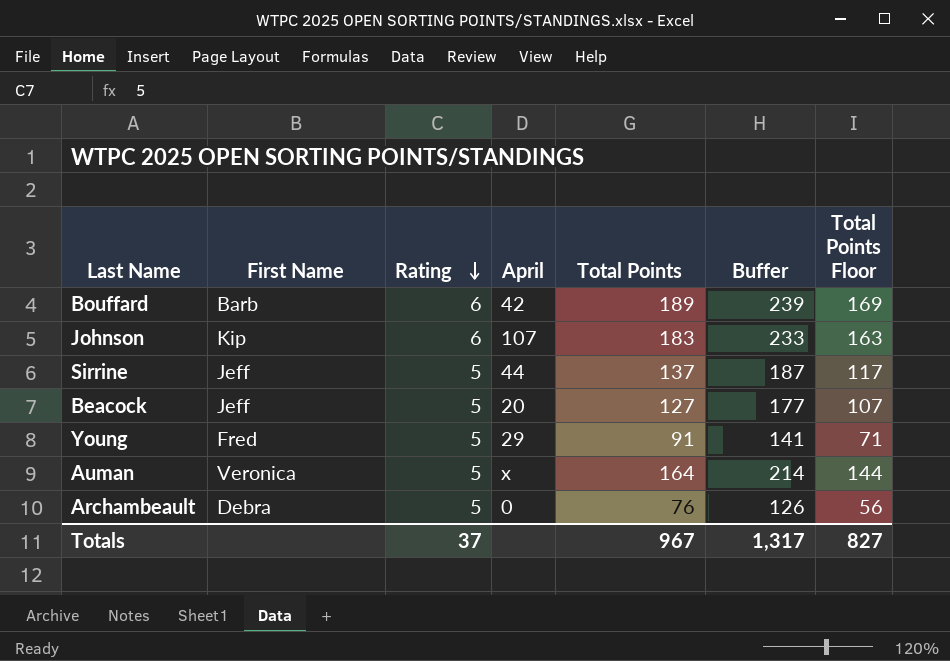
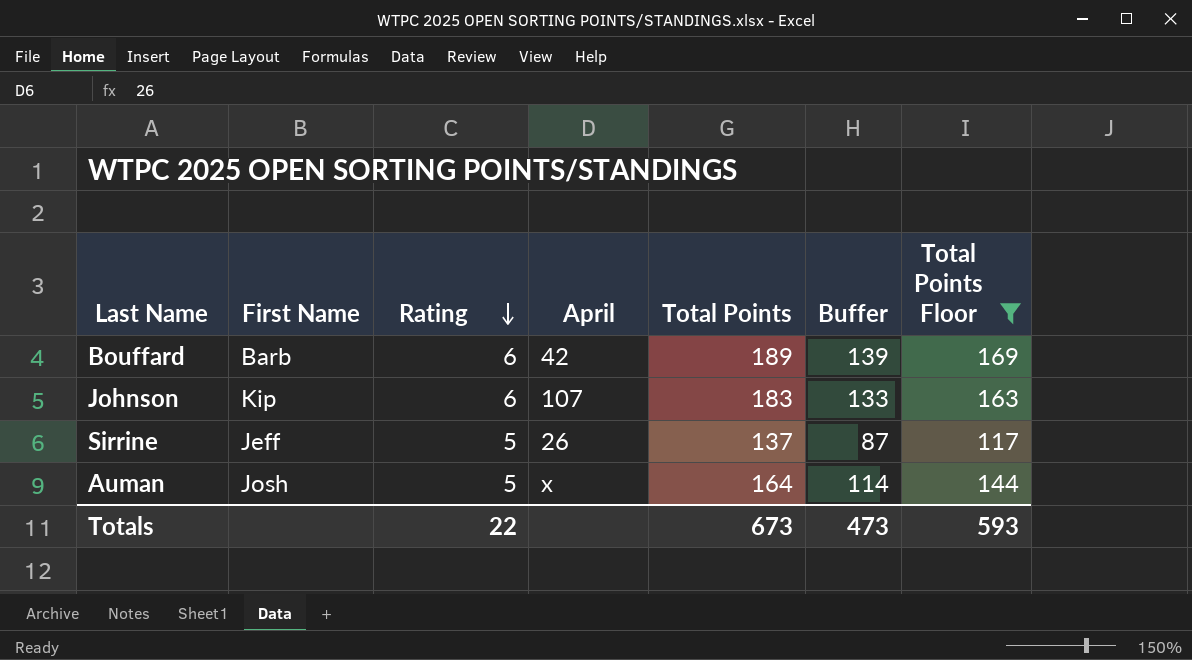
filter: none -> Total Points Floor >= 117
column Buffer | formula: [Total Points] + 50 -> [Total Points] - 50
Sirrine | April: 44 -> 26
Auman | First Name: Veronica -> Josh
Totals | Rating: 37 -> 22
Totals | Total Points: 967 -> 673
Totals | Buffer: 1,317 -> 473
Totals | Total Points Floor: 827 -> 593

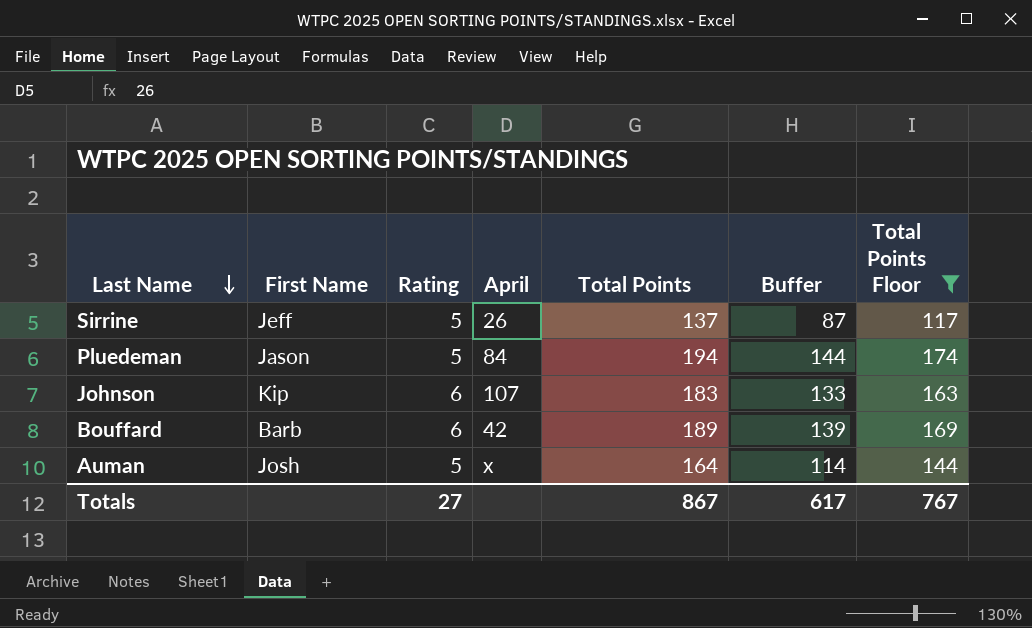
row order: Rating descending -> Last Name descending
row Pluedeman: none -> Jason | 5 | 84 | 194 | 144 | 174
Totals | Rating: 22 -> 27
Totals | Total Points: 673 -> 867
Totals | Buffer: 473 -> 617
Totals | Total Points Floor: 593 -> 767

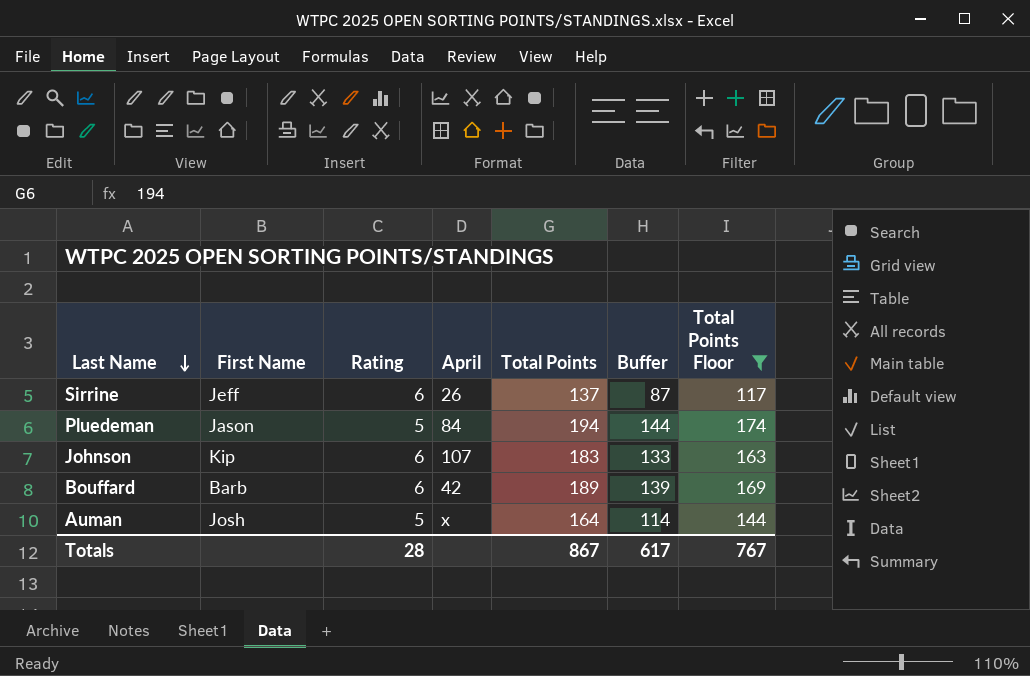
Sirrine | Rating: 5 -> 6
Totals | Rating: 27 -> 28

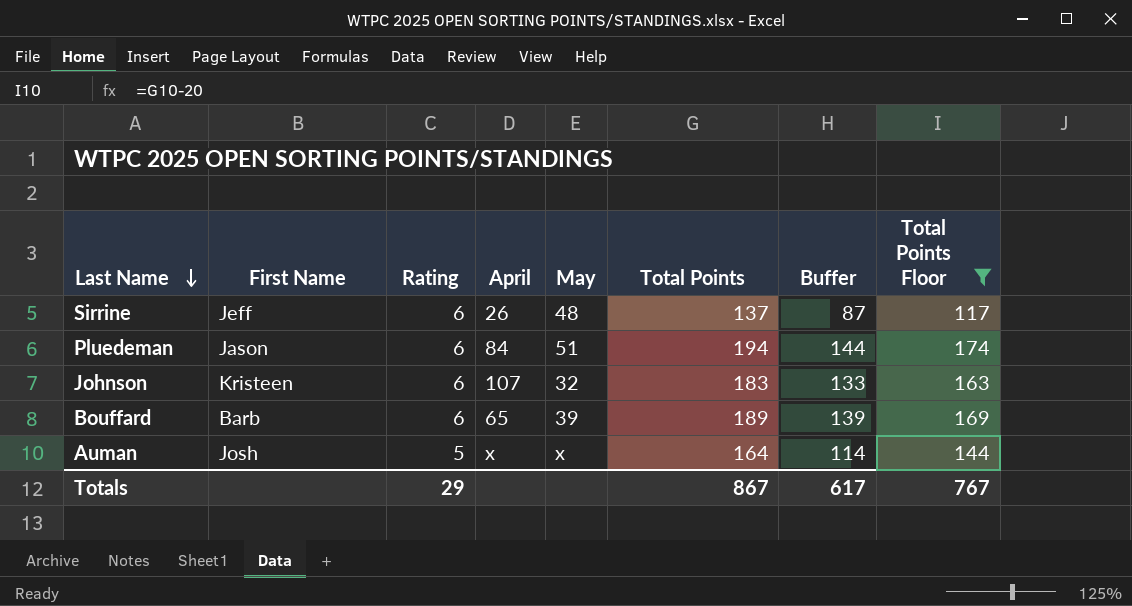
column May | position: none -> 5
Pluedeman | Rating: 5 -> 6
Johnson | First Name: Kip -> Kristeen
Bouffard | April: 42 -> 65
Totals | Rating: 28 -> 29

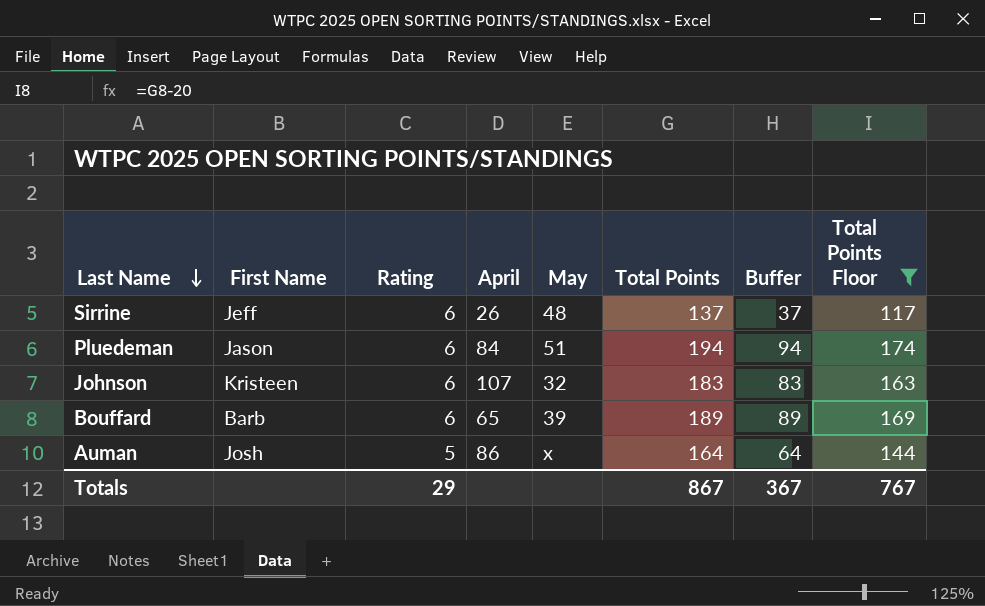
column Buffer | formula: [Total Points] - 50 -> [Total Points] - 100
Auman | April: x -> 86
Totals | Buffer: 617 -> 367

